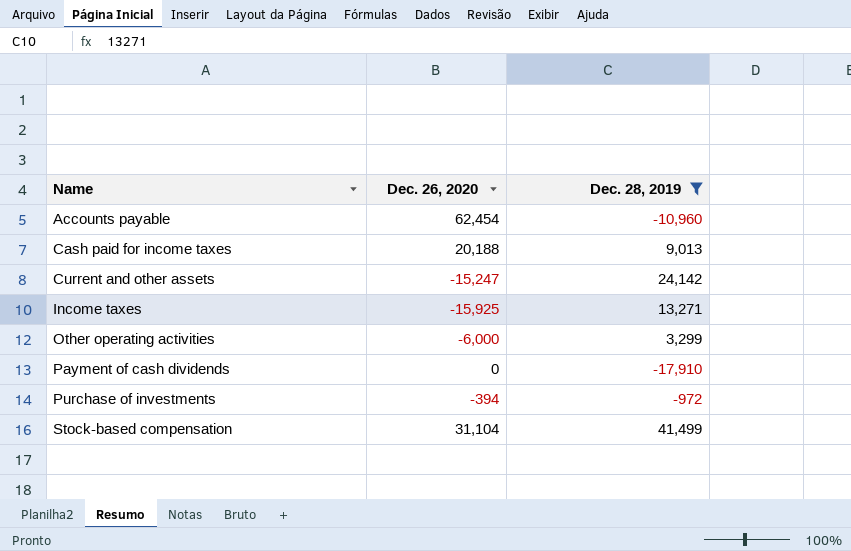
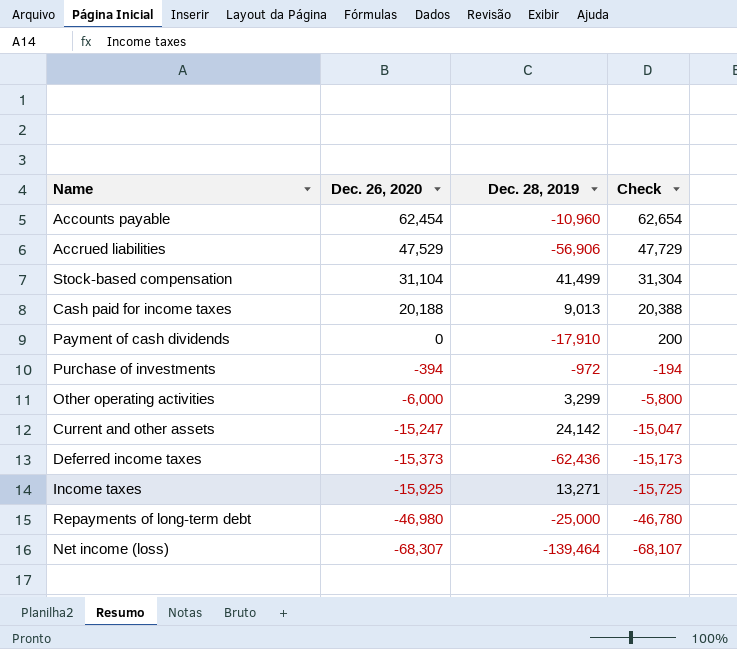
filter: Dec. 28, 2019 >= -17,910 -> none
row order: Name ascending -> Dec. 26, 2020 descending
column Check | formula: none -> [Dec. 26, 2020] + 200

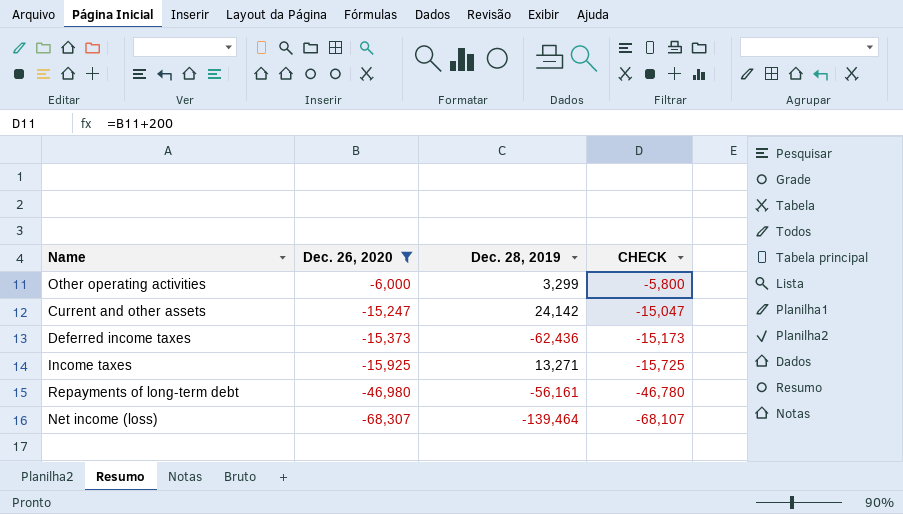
filter: none -> Dec. 26, 2020 <= -6,000
column name: Check -> CHECK
Repayments of long-term debt | Dec. 28, 2019: -25,000 -> -56,161

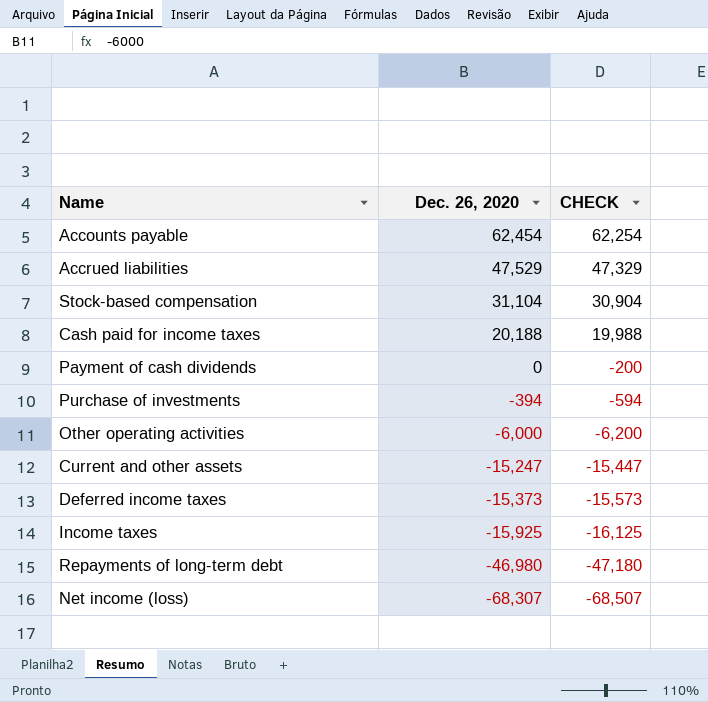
filter: Dec. 26, 2020 <= -6,000 -> none
column Dec. 28, 2019 | position: 3 -> none
column CHECK | formula: [Dec. 26, 2020] + 200 -> [Dec. 26, 2020] - 200

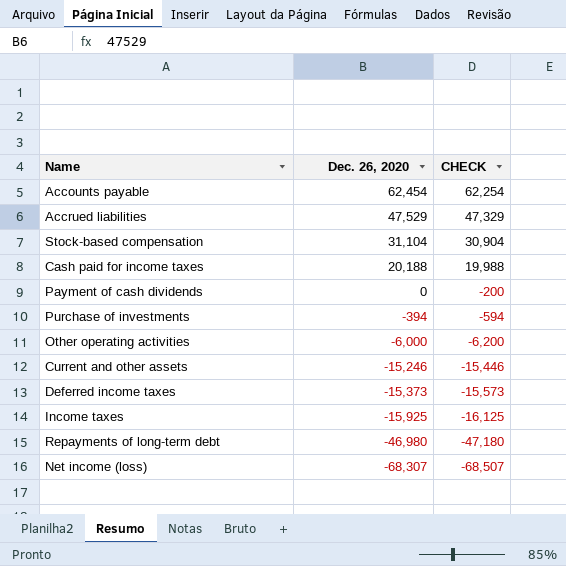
Current and other assets | Dec. 26, 2020: -15,247 -> -15,246
Current and other assets | CHECK: -15,447 -> -15,446

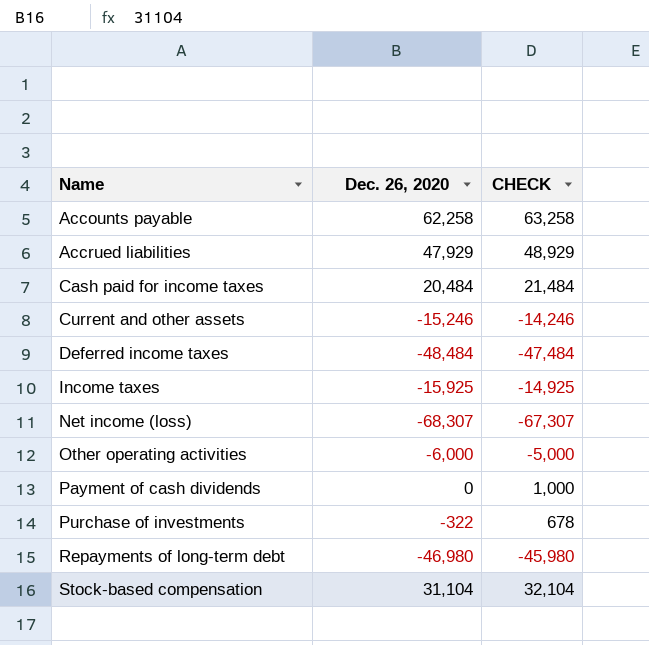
row order: Dec. 26, 2020 descending -> Name ascending
column CHECK | formula: [Dec. 26, 2020] - 200 -> [Dec. 26, 2020] + 1000
Accounts payable | Dec. 26, 2020: 62,454 -> 62,258
Accrued liabilities | Dec. 26, 2020: 47,529 -> 47,929
Cash paid for income taxes | Dec. 26, 2020: 20,188 -> 20,484
Deferred income taxes | Dec. 26, 2020: -15,373 -> -48,484
Purchase of investments | Dec. 26, 2020: -394 -> -322

